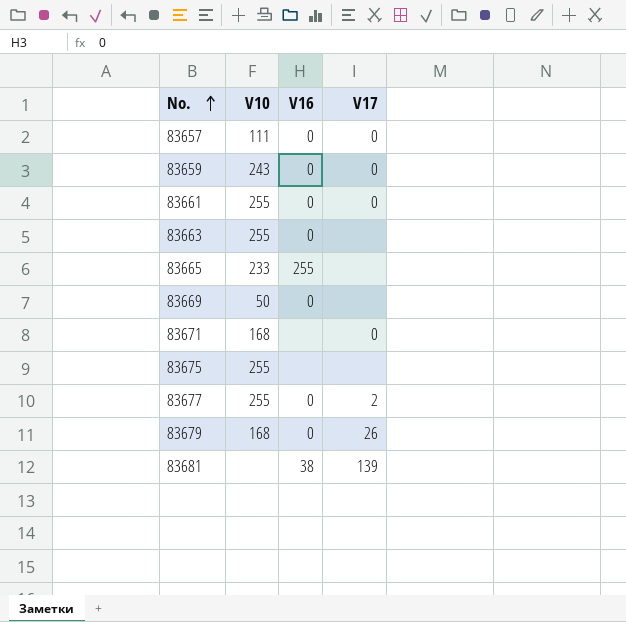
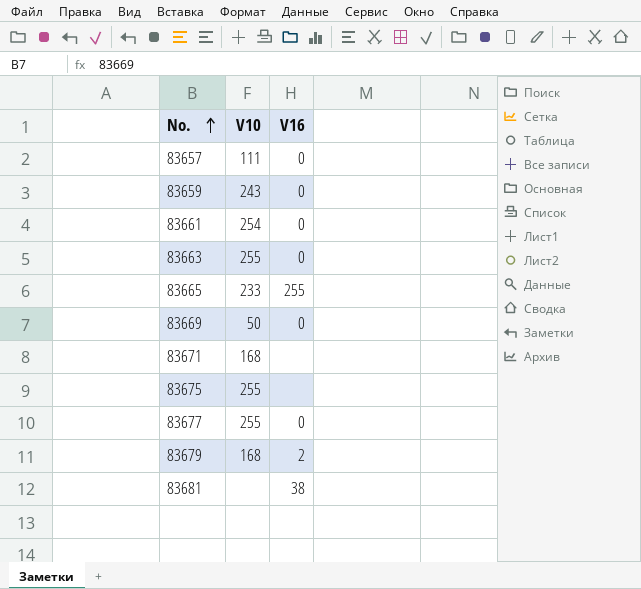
column V17 | position: 4 -> none
83661 | V10: 255 -> 254
83679 | V16: 0 -> 2

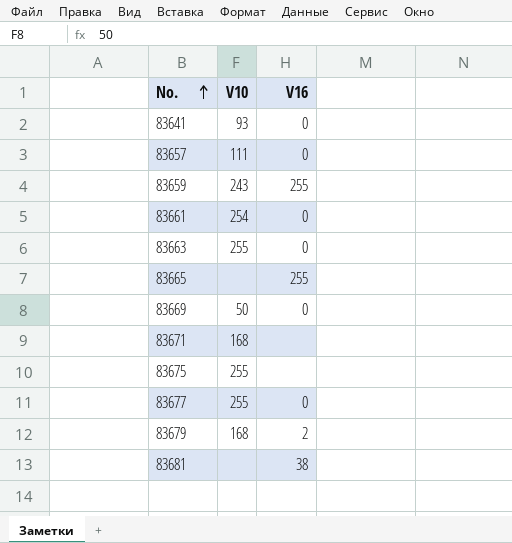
row 83641: none -> 93 | 0
83659 | V16: 0 -> 255
83665 | V10: 233 -> none

